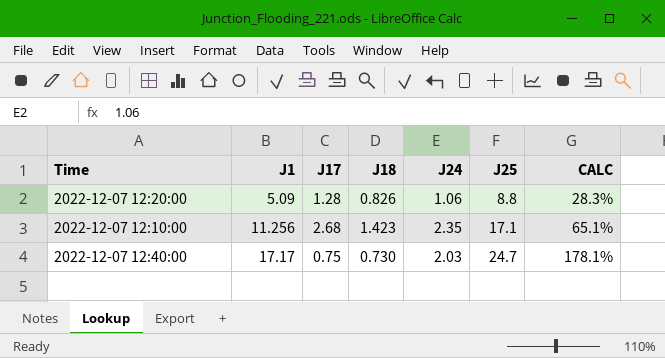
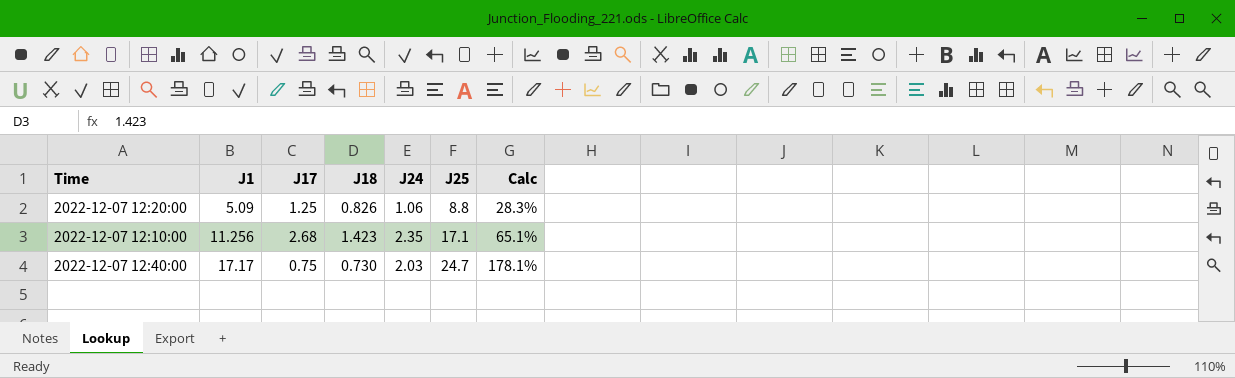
column name: CALC -> Calc
2022-12-07 12:20:00 | J17: 1.28 -> 1.25

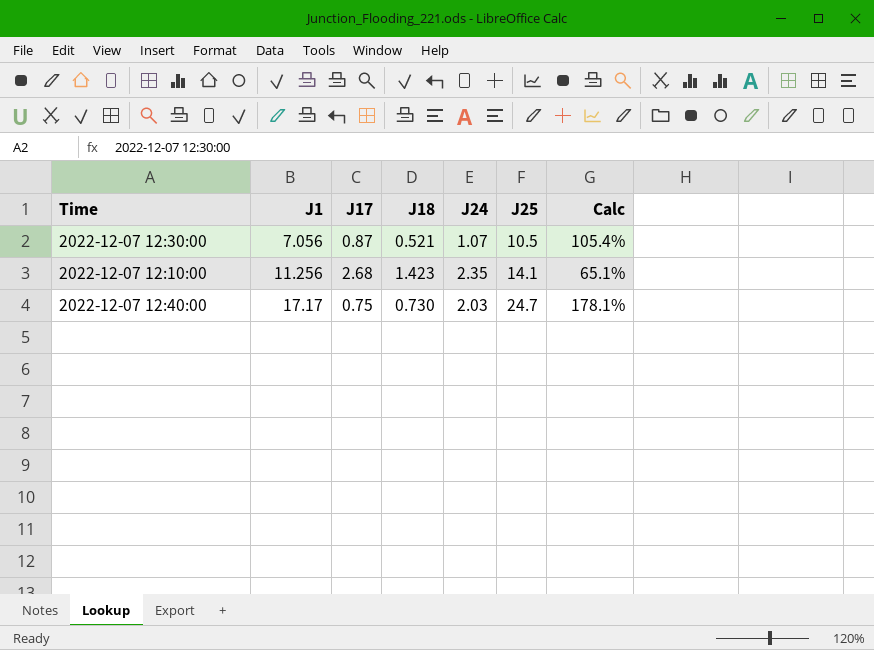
row 2022-12-07 12:20:00: 5.09 | 1.25 | 0.826 | 1.06 | 8.8 | 28.3% -> none
row 2022-12-07 12:30:00: none -> 7.056 | 0.87 | 0.521 | 1.07 | 10.5 | 105.4%
2022-12-07 12:10:00 | J25: 17.1 -> 14.1

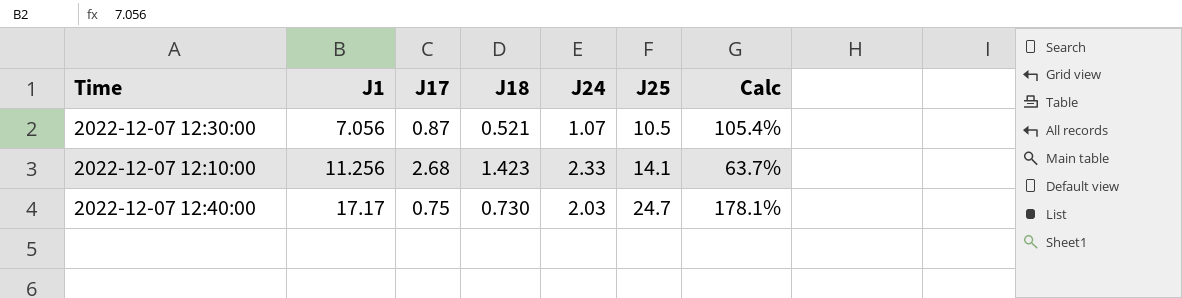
2022-12-07 12:10:00 | J24: 2.35 -> 2.33
2022-12-07 12:10:00 | Calc: 65.1% -> 63.7%

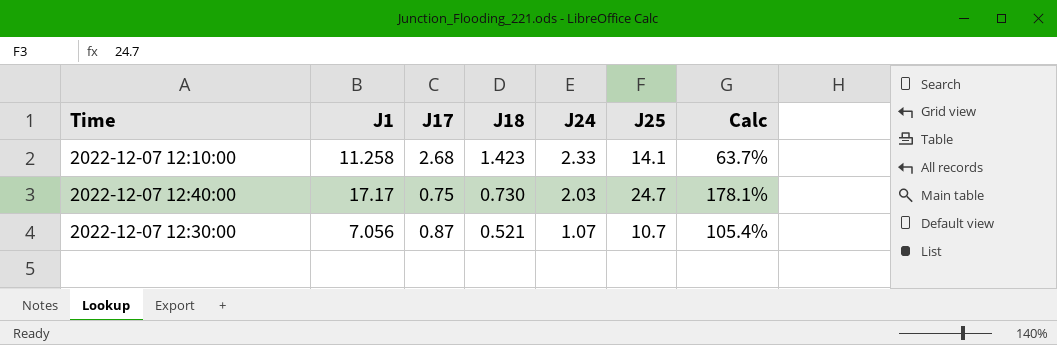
row order: J1 ascending -> J18 descending
2022-12-07 12:10:00 | J1: 11.256 -> 11.258
2022-12-07 12:30:00 | J25: 10.5 -> 10.7

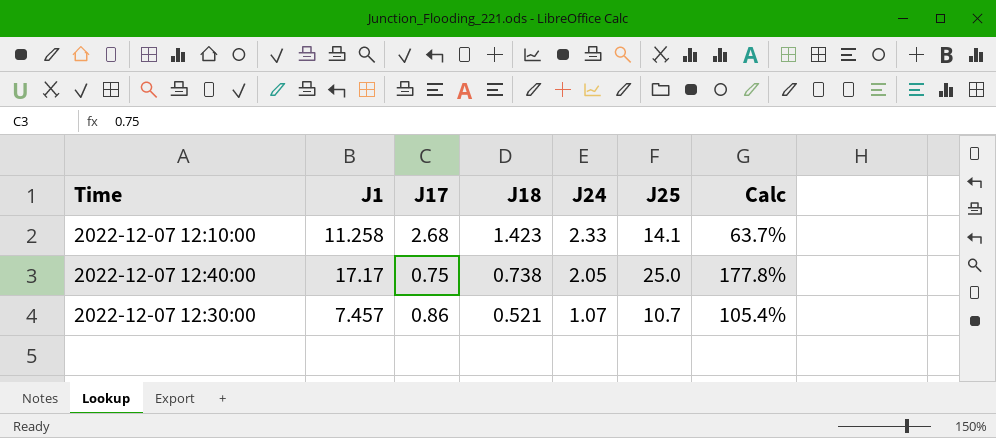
2022-12-07 12:40:00 | J18: 0.730 -> 0.738
2022-12-07 12:40:00 | J24: 2.03 -> 2.05
2022-12-07 12:40:00 | J25: 24.7 -> 25.0
2022-12-07 12:40:00 | Calc: 178.1% -> 177.8%
2022-12-07 12:30:00 | J1: 7.056 -> 7.457
2022-12-07 12:30:00 | J17: 0.87 -> 0.86

